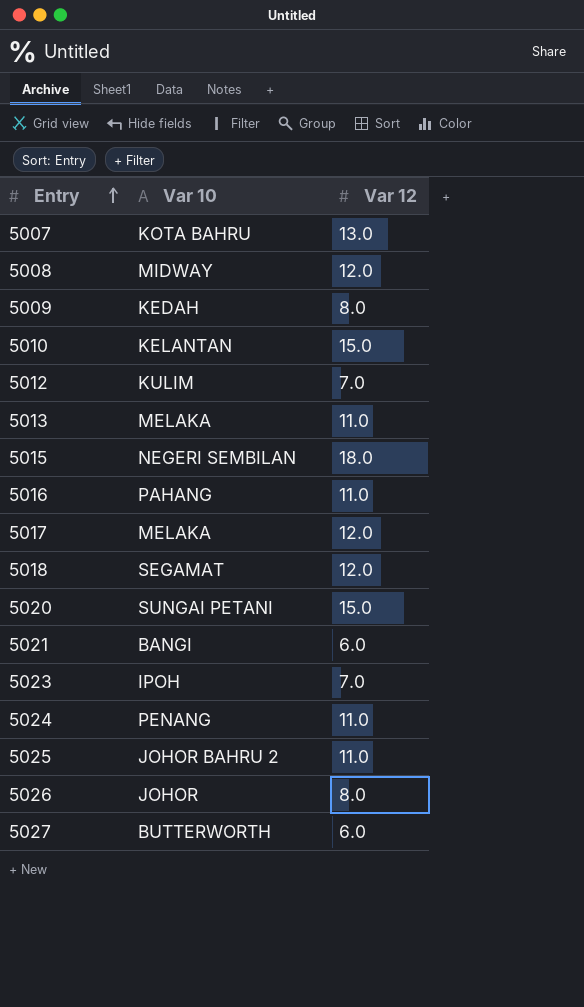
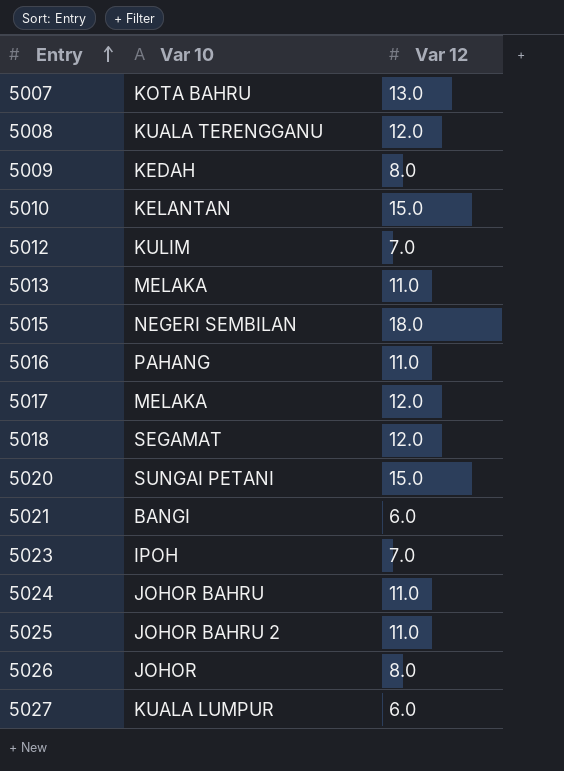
5008 | Var 10: MIDWAY -> KUALA TERENGGANU
5024 | Var 10: PENANG -> JOHOR BAHRU
5027 | Var 10: BUTTERWORTH -> KUALA LUMPUR

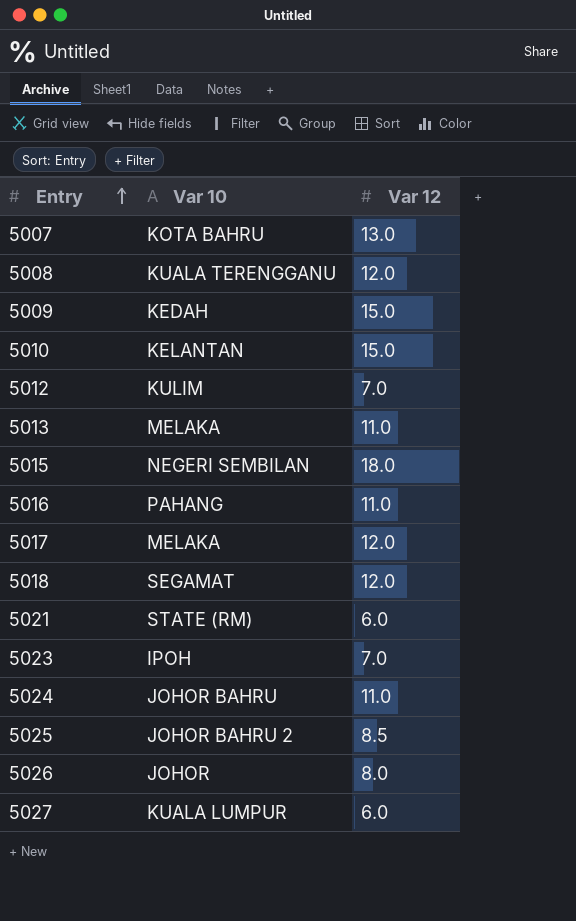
row 5020: SUNGAI PETANI | 15.0 -> none
5009 | Var 12: 8.0 -> 15.0
5021 | Var 10: BANGI -> STATE (RM)
5025 | Var 12: 11.0 -> 8.5

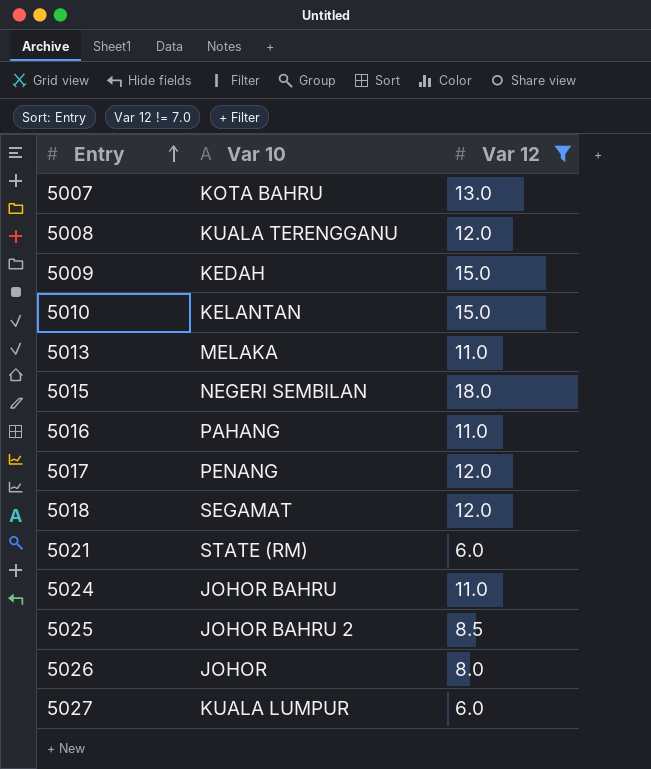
filter: none -> Var 12 != 7.0
5017 | Var 10: MELAKA -> PENANG

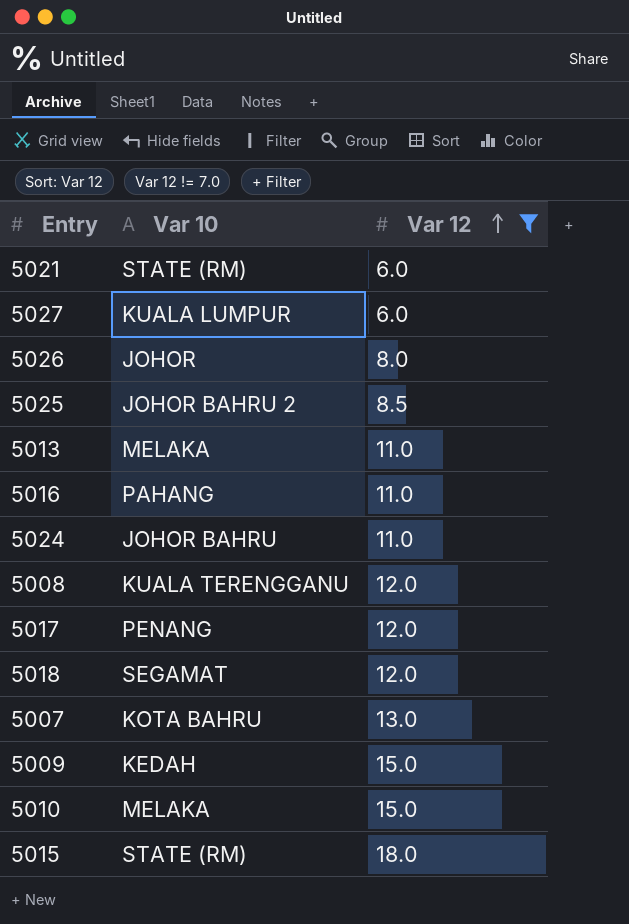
row order: Entry ascending -> Var 12 ascending
5010 | Var 10: KELANTAN -> MELAKA
5015 | Var 10: NEGERI SEMBILAN -> STATE (RM)

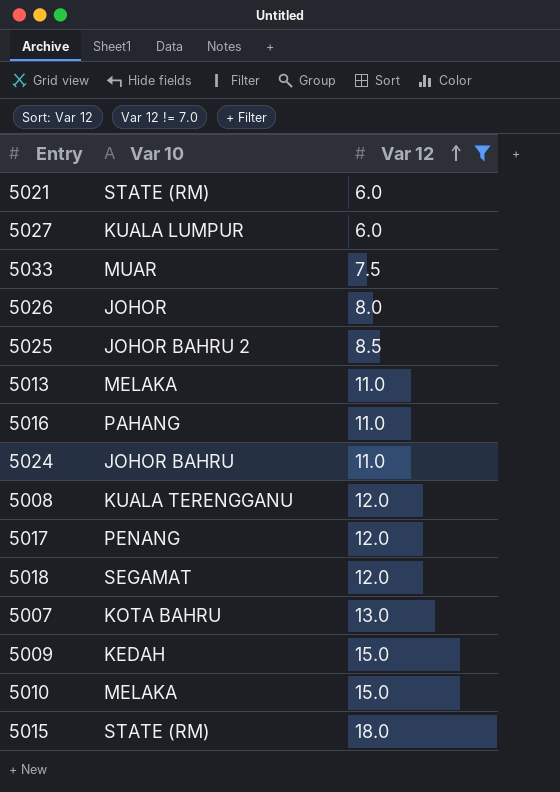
row 5033: none -> MUAR | 7.5

